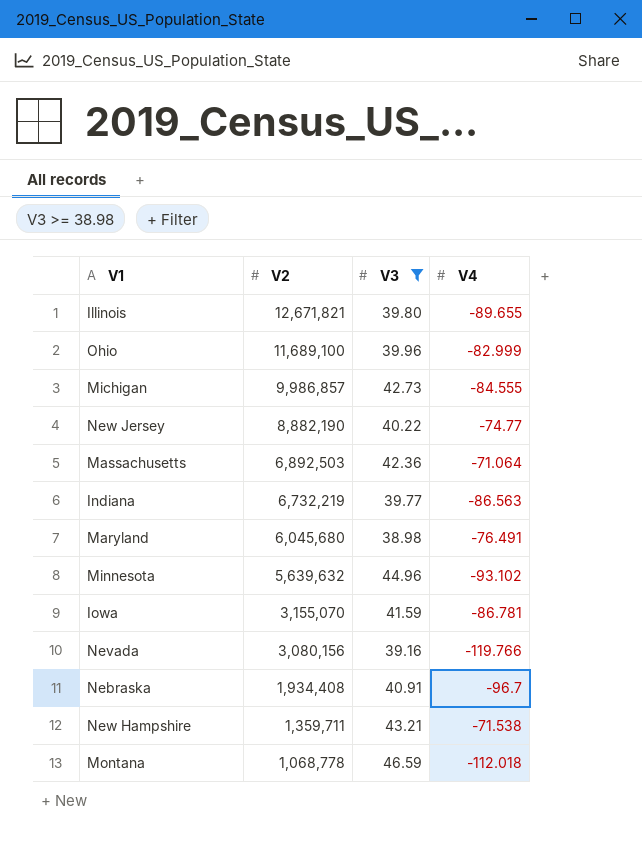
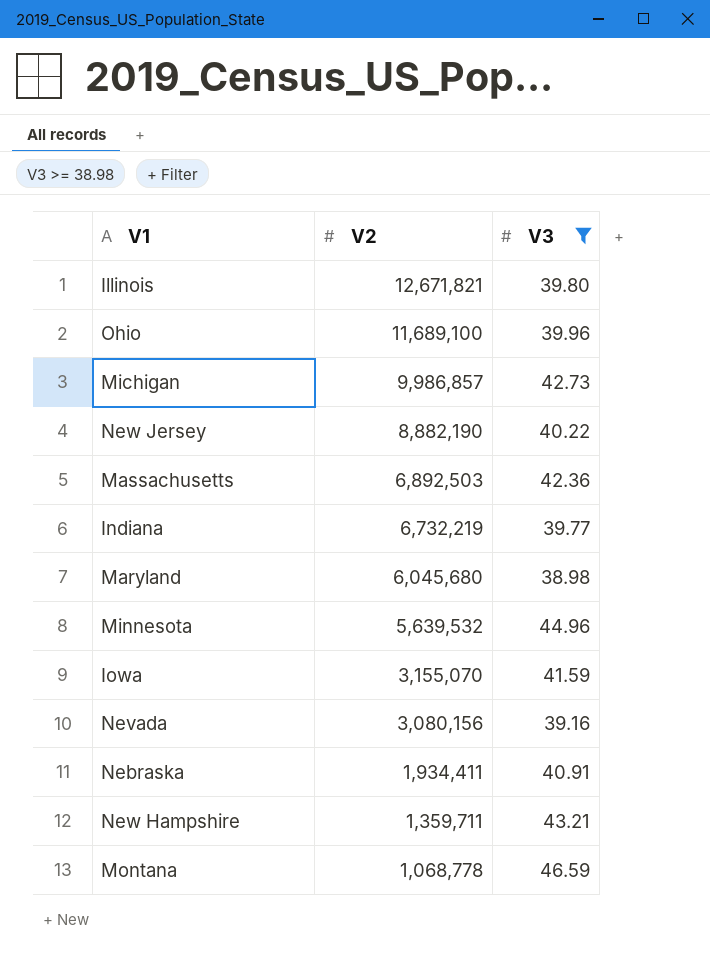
column V4 | position: 4 -> none
Minnesota | V2: 5,639,632 -> 5,639,532
Nebraska | V2: 1,934,408 -> 1,934,411

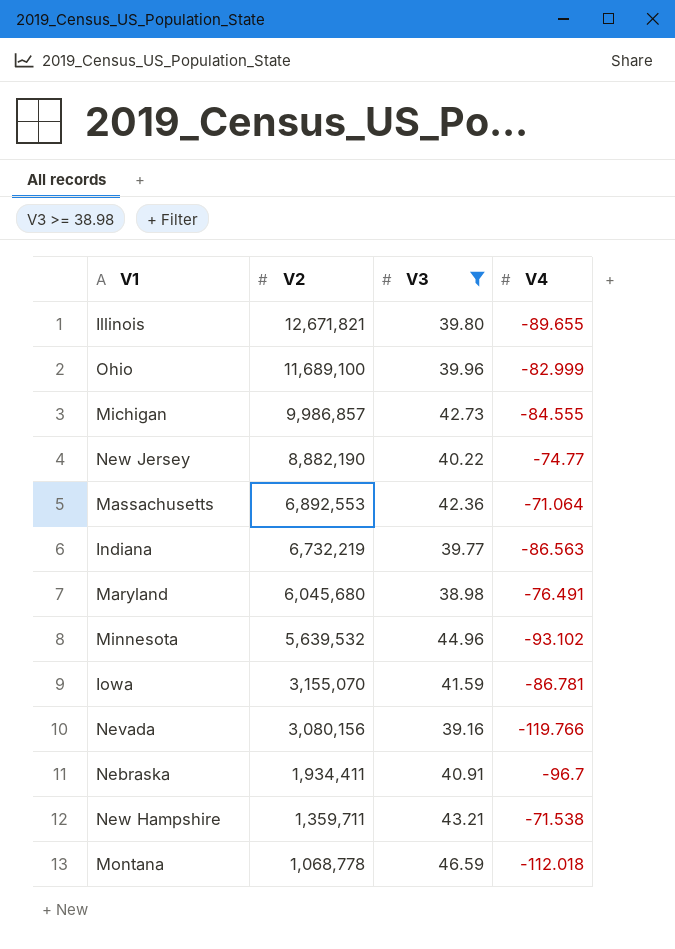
column V4 | position: none -> 4
Massachusetts | V2: 6,892,503 -> 6,892,553

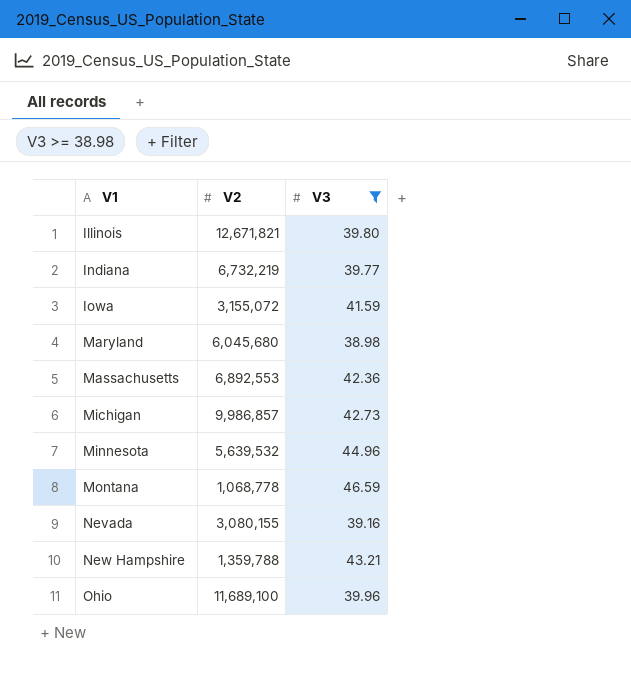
row order: V2 descending -> V1 ascending
column V4 | position: 4 -> none
row New Jersey: 8,882,190 | 40.22 | -74.77 -> none
row Nebraska: 1,934,411 | 40.91 | -96.7 -> none
Iowa | V2: 3,155,070 -> 3,155,072
Nevada | V2: 3,080,156 -> 3,080,155
New Hampshire | V2: 1,359,711 -> 1,359,788

